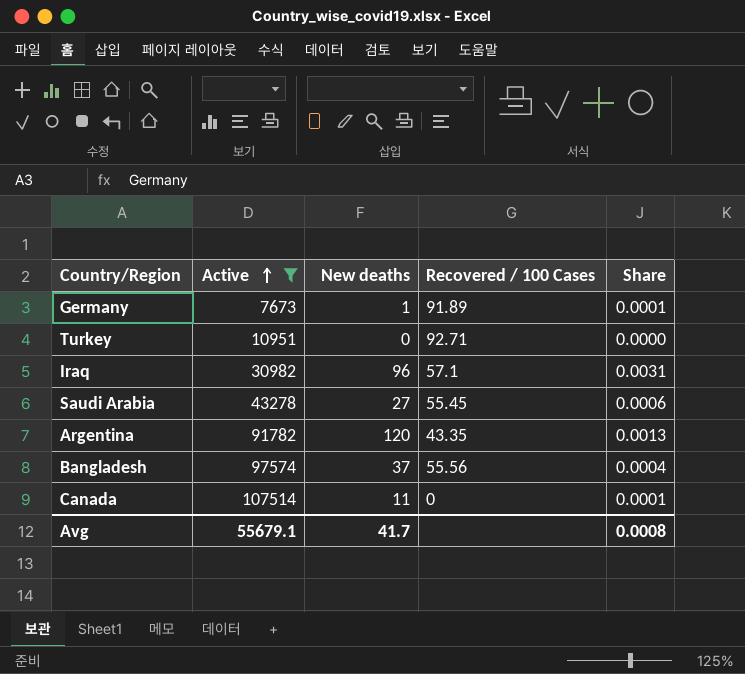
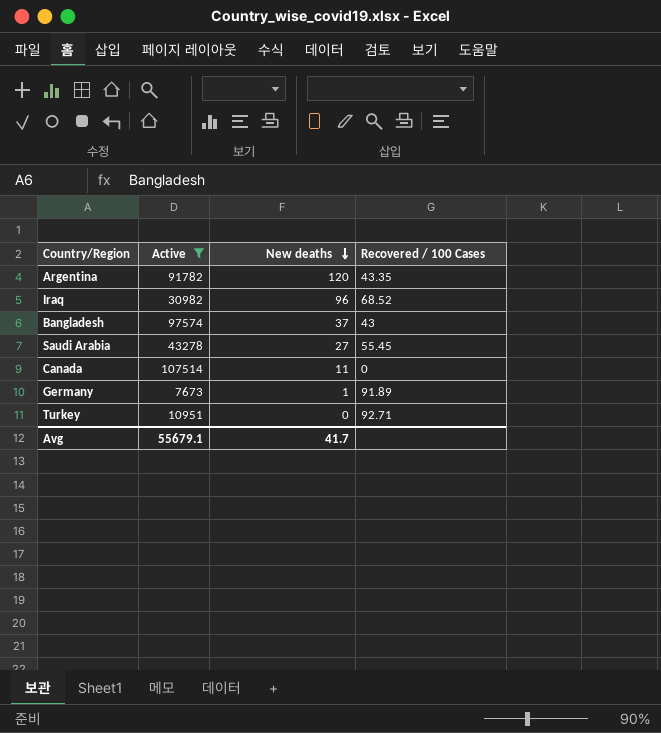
row order: Active ascending -> New deaths descending
column Share | formula: [New deaths] / [Active] -> none
Iraq | Recovered / 100 Cases: 57.1 -> 68.52
Bangladesh | Recovered / 100 Cases: 55.56 -> 43

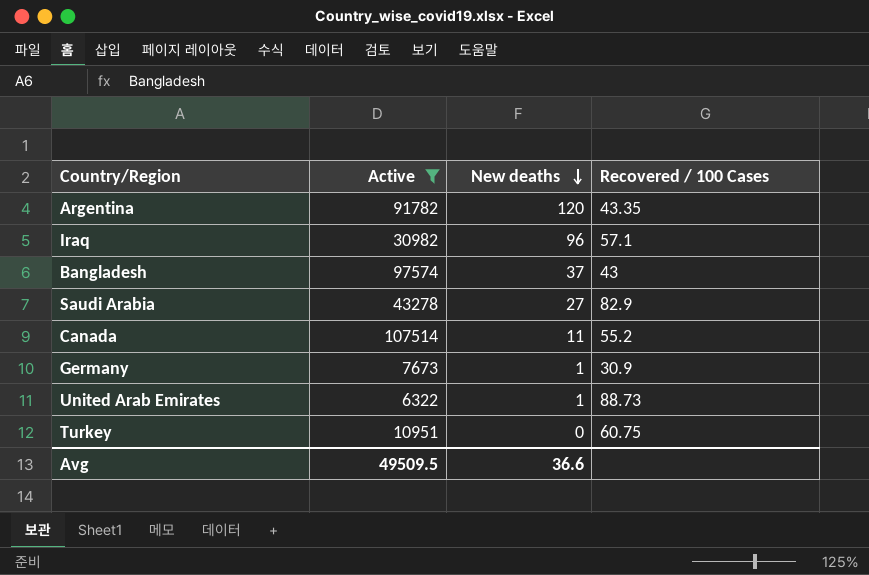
Iraq | Recovered / 100 Cases: 68.52 -> 57.1
Saudi Arabia | Recovered / 100 Cases: 55.45 -> 82.9
Canada | Recovered / 100 Cases: 0 -> 55.2
Germany | Recovered / 100 Cases: 91.89 -> 30.9
row United Arab Emirates: none -> 6322 | 1 | 88.73
Turkey | Recovered / 100 Cases: 92.71 -> 60.75
Avg | Active: 55679.1 -> 49509.5
Avg | New deaths: 41.7 -> 36.6

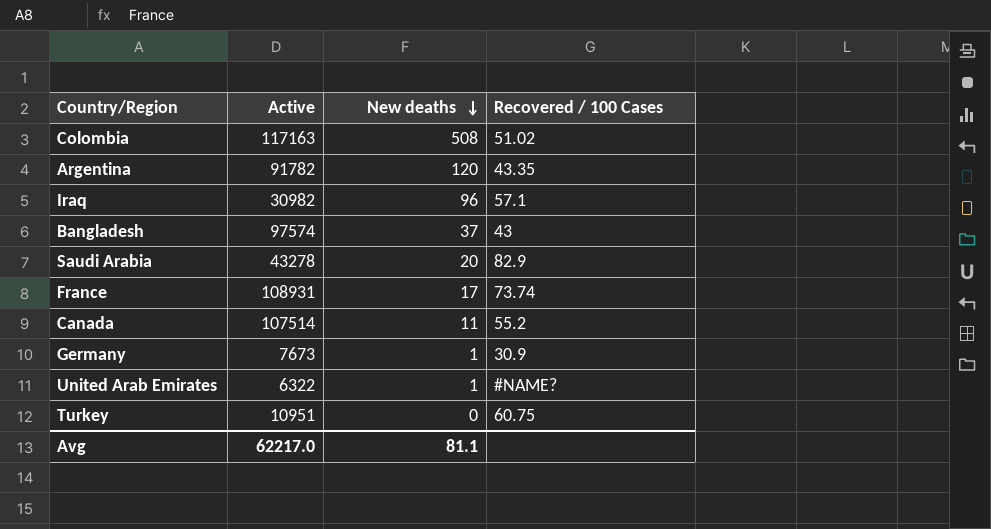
filter: Active <= 107514 -> none
Saudi Arabia | New deaths: 27 -> 20
United Arab Emirates | Recovered / 100 Cases: 88.73 -> #NAME?
Avg | Active: 49509.5 -> 62217.0
Avg | New deaths: 36.6 -> 81.1

